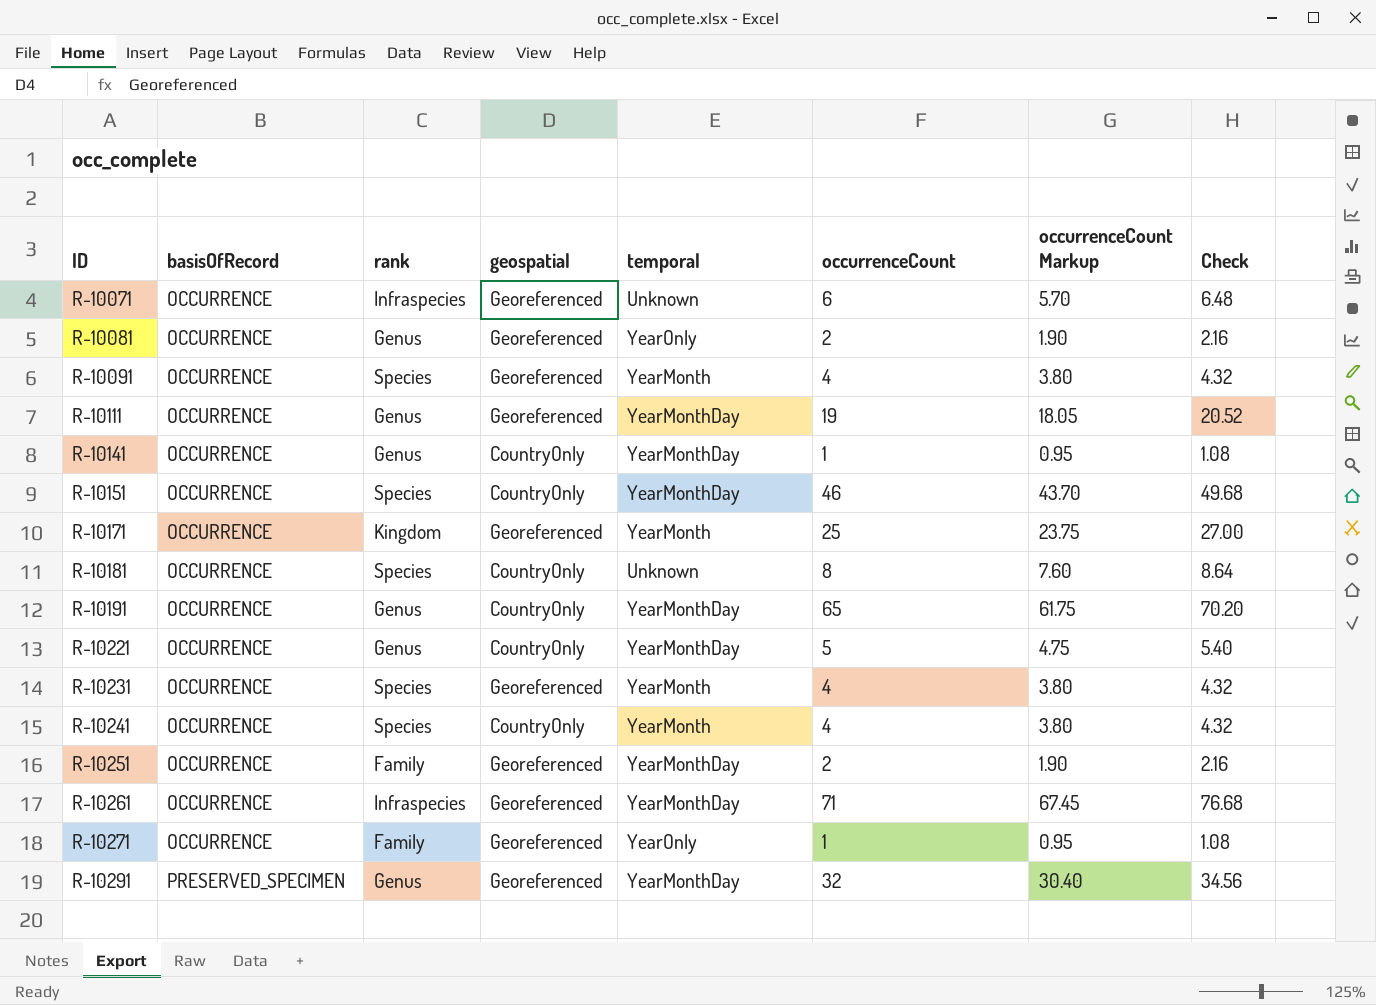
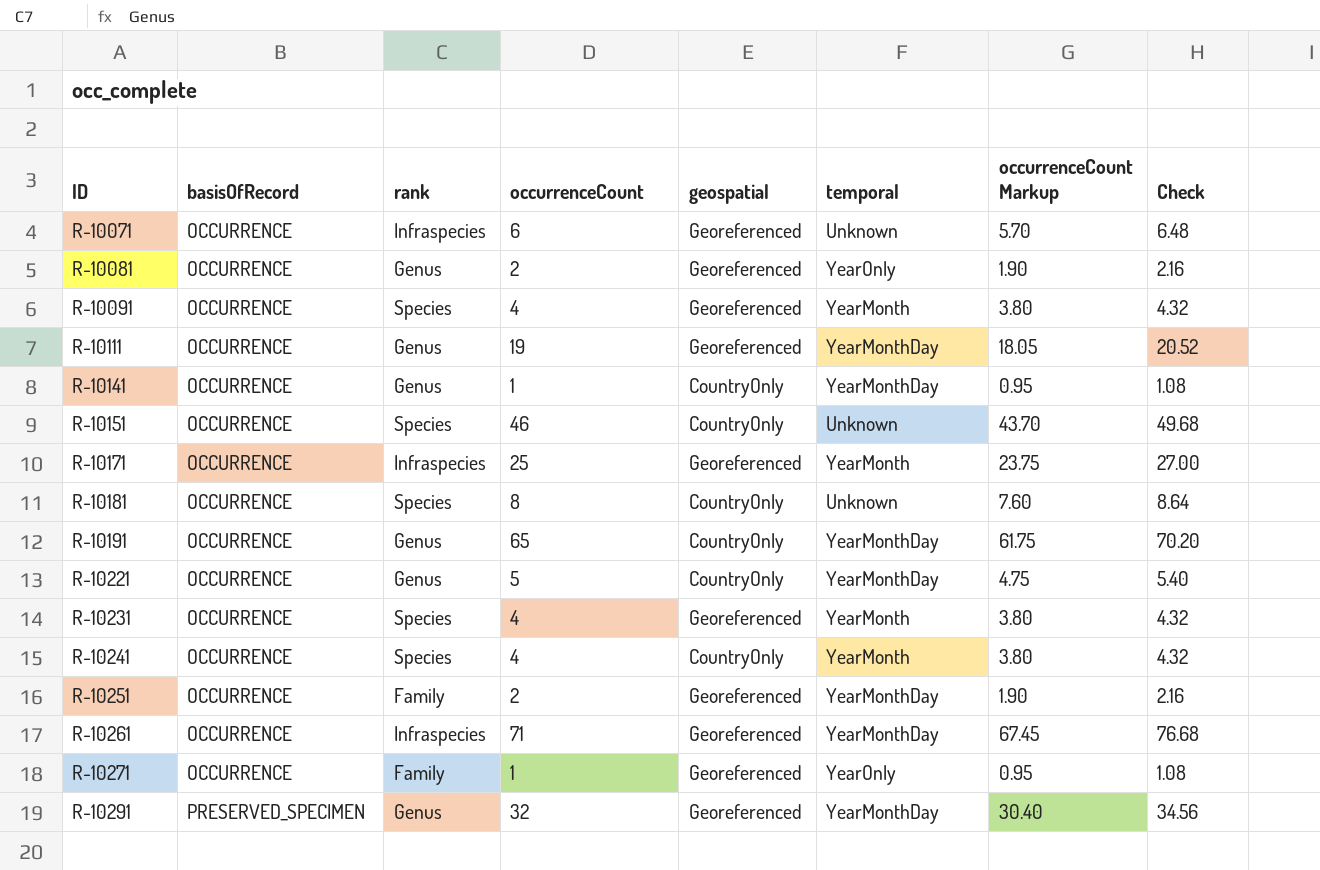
column occurrenceCount | position: 6 -> 4
R-10151 | temporal: YearMonthDay -> Unknown
R-10171 | rank: Kingdom -> Infraspecies

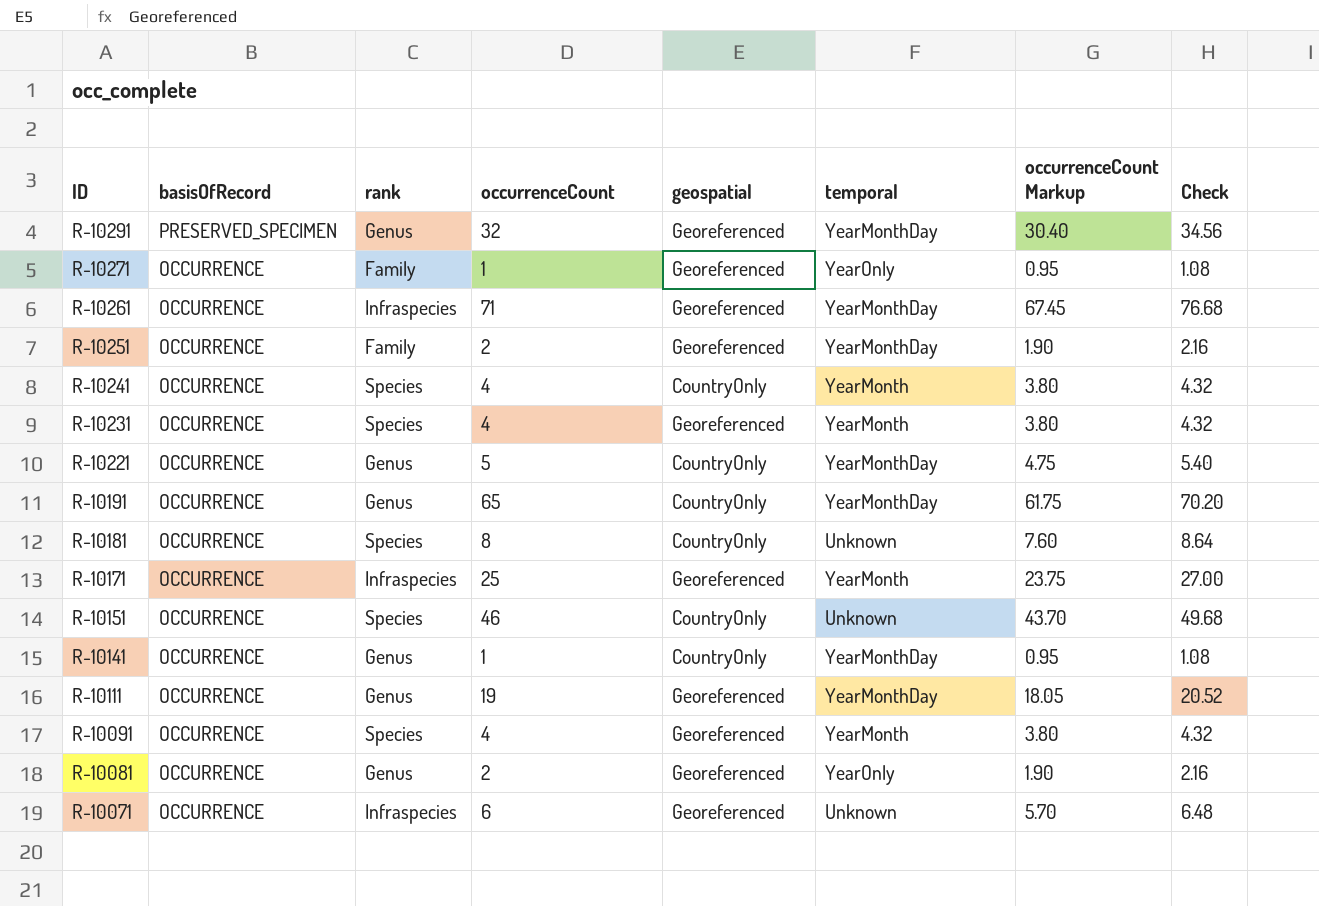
row order: ID ascending -> ID descending

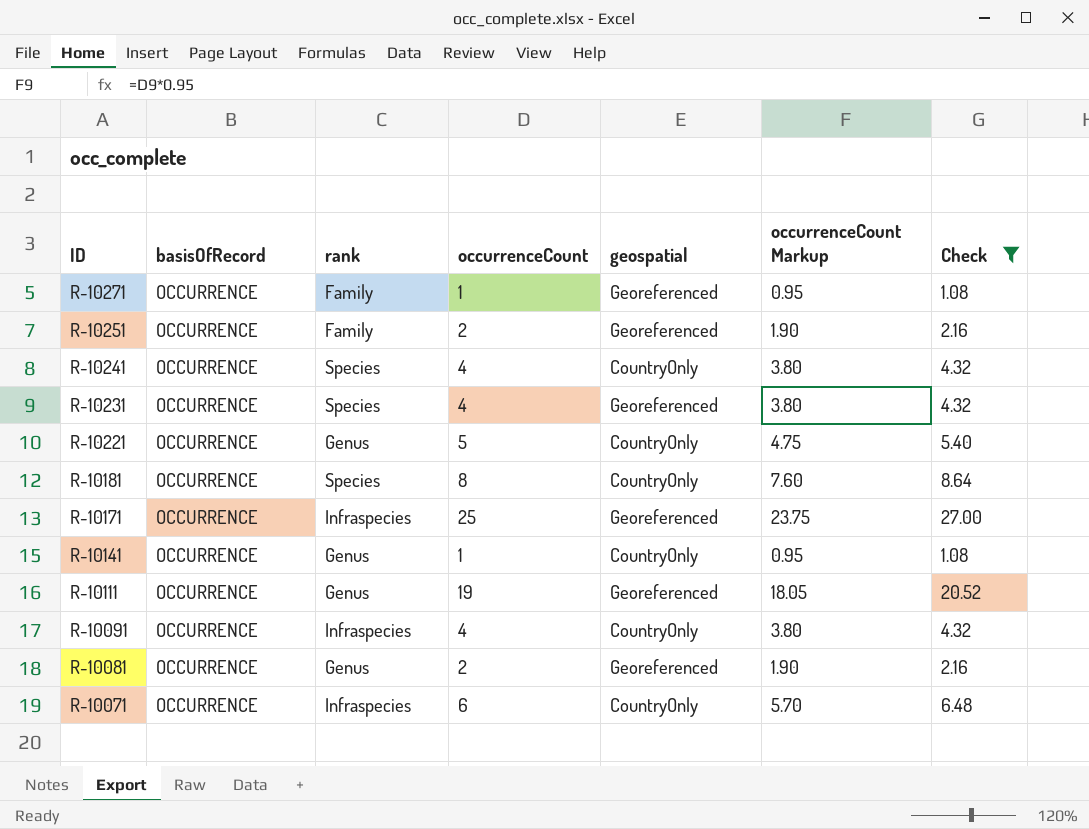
filter: none -> Check <= 27.00
column temporal | position: 6 -> none
R-10091 | rank: Species -> Infraspecies
R-10091 | geospatial: Georeferenced -> CountryOnly
R-10071 | geospatial: Georeferenced -> CountryOnly

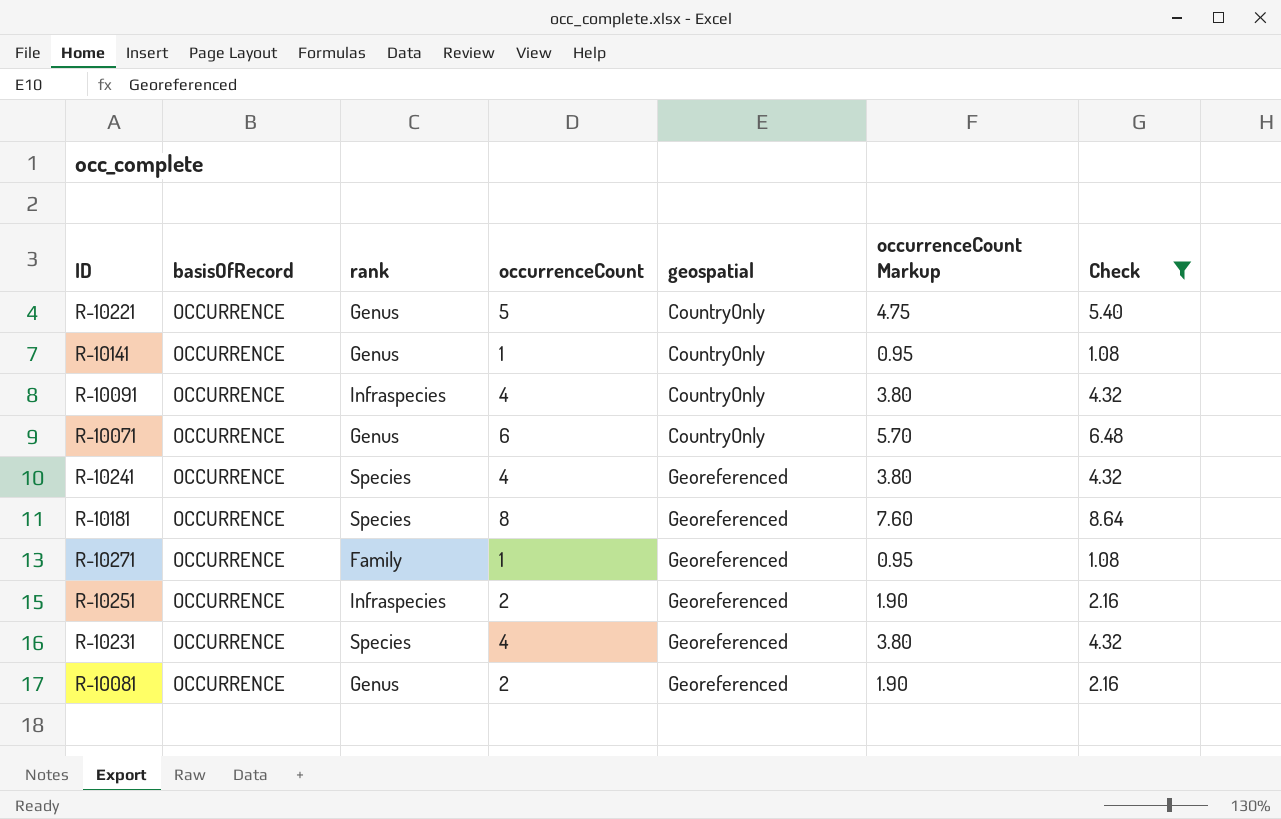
row order: ID descending -> geospatial ascending
row R-10171: OCCURRENCE | Infraspecies | 25 | Georeferenced | 23.75 | 27.00 -> none
row R-10111: OCCURRENCE | Genus | 19 | Georeferenced | 18.05 | 20.52 -> none
R-10071 | rank: Infraspecies -> Genus
R-10241 | geospatial: CountryOnly -> Georeferenced
R-10181 | geospatial: CountryOnly -> Georeferenced
R-10251 | rank: Family -> Infraspecies

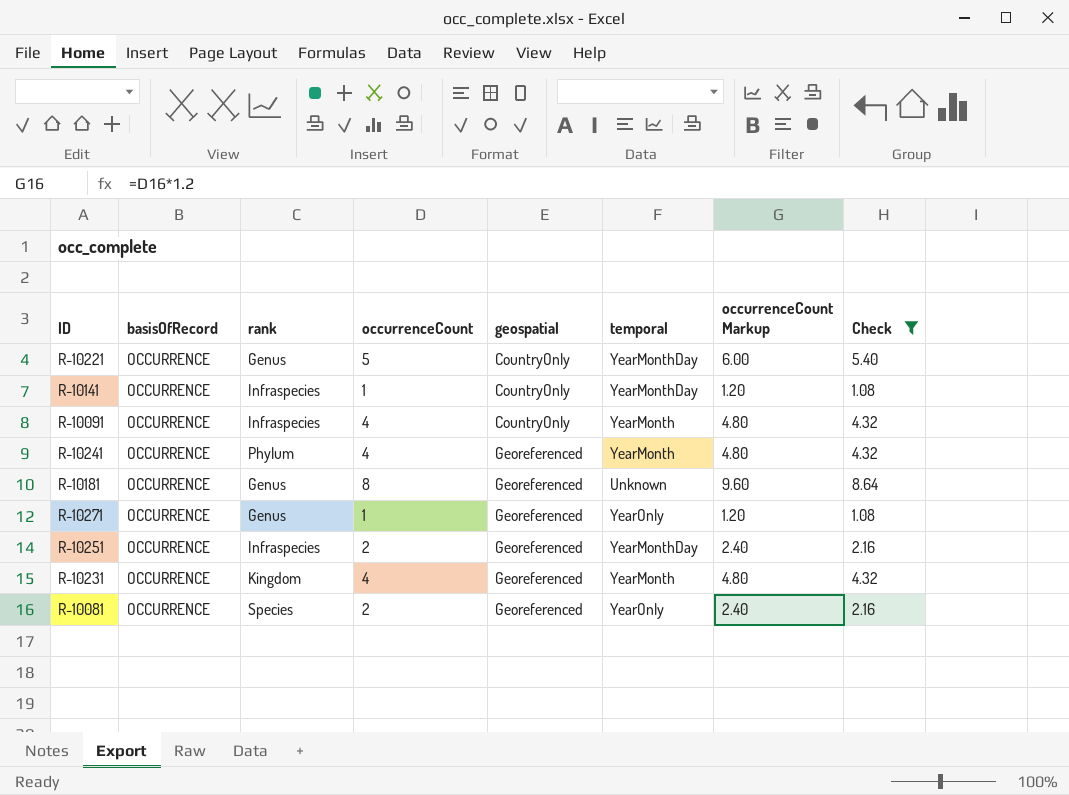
column temporal | position: none -> 6
column occurrenceCount Markup | formula: [occurrenceCount] * 0.95 -> [occurrenceCount] * 1.2
row R-10071: OCCURRENCE | Genus | 6 | CountryOnly | 5.70 | 6.48 -> none
R-10141 | rank: Genus -> Infraspecies
R-10241 | rank: Species -> Phylum
R-10181 | rank: Species -> Genus
R-10271 | rank: Family -> Genus
R-10231 | rank: Species -> Kingdom
R-10081 | rank: Genus -> Species

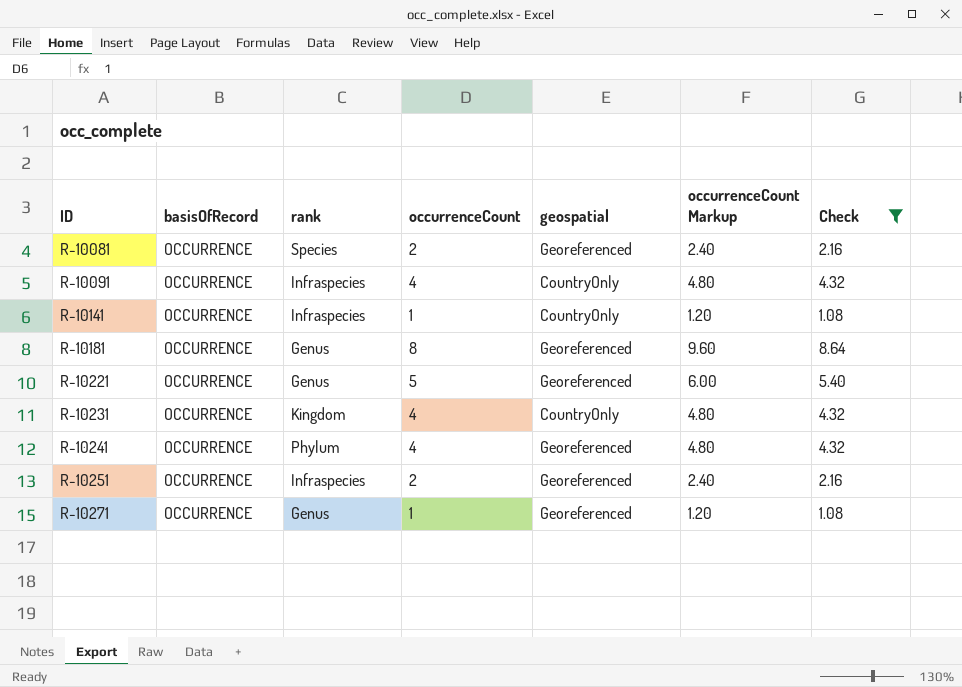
row order: geospatial ascending -> ID ascending
column temporal | position: 6 -> none
R-10221 | geospatial: CountryOnly -> Georeferenced
R-10231 | geospatial: Georeferenced -> CountryOnly

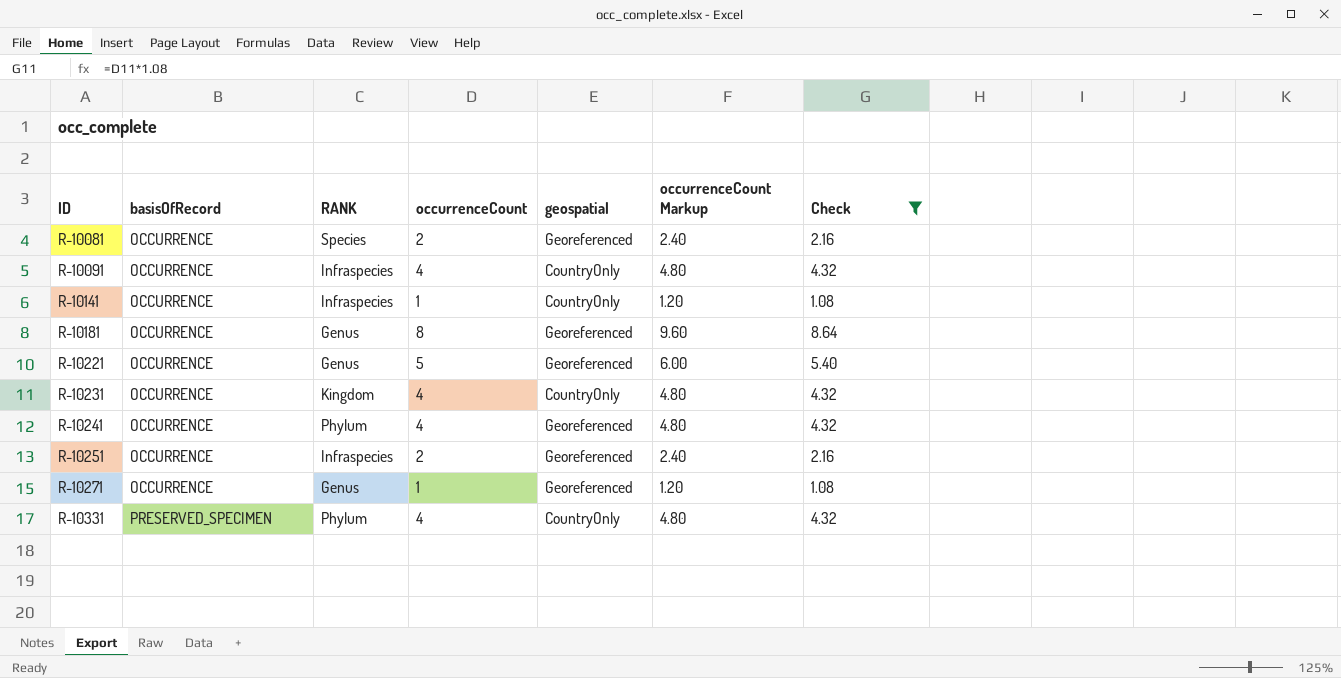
column name: rank -> RANK
row R-10331: none -> PRESERVED_SPECIMEN | Phylum | 4 | CountryOnly | 4.80 | 4.32

